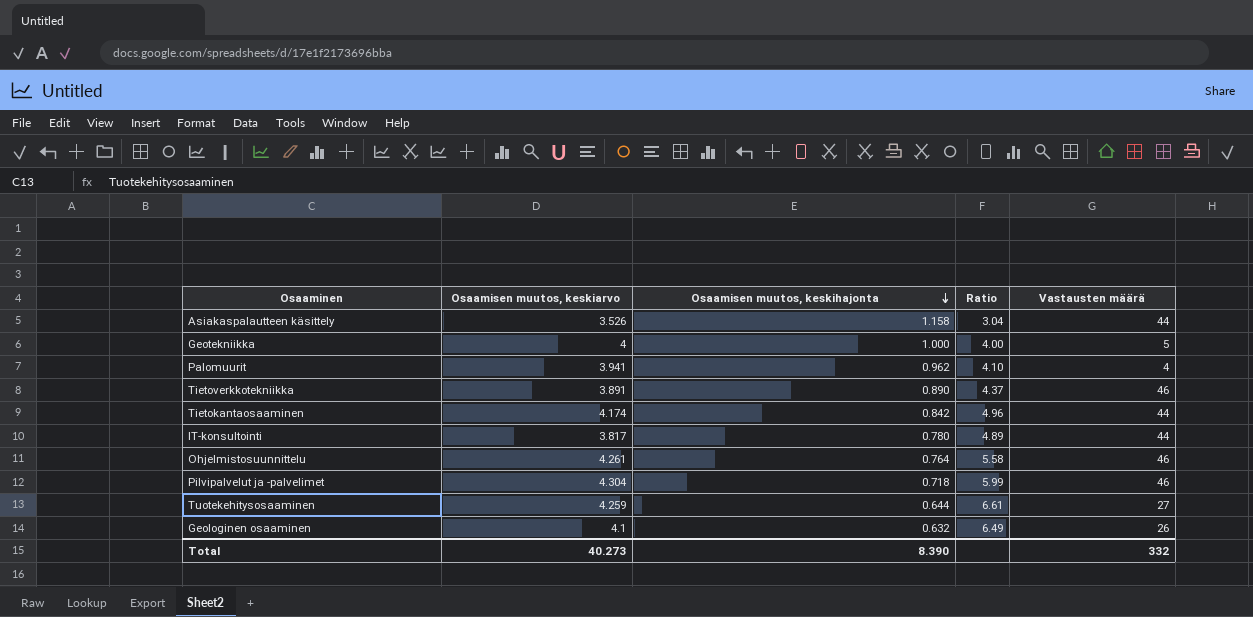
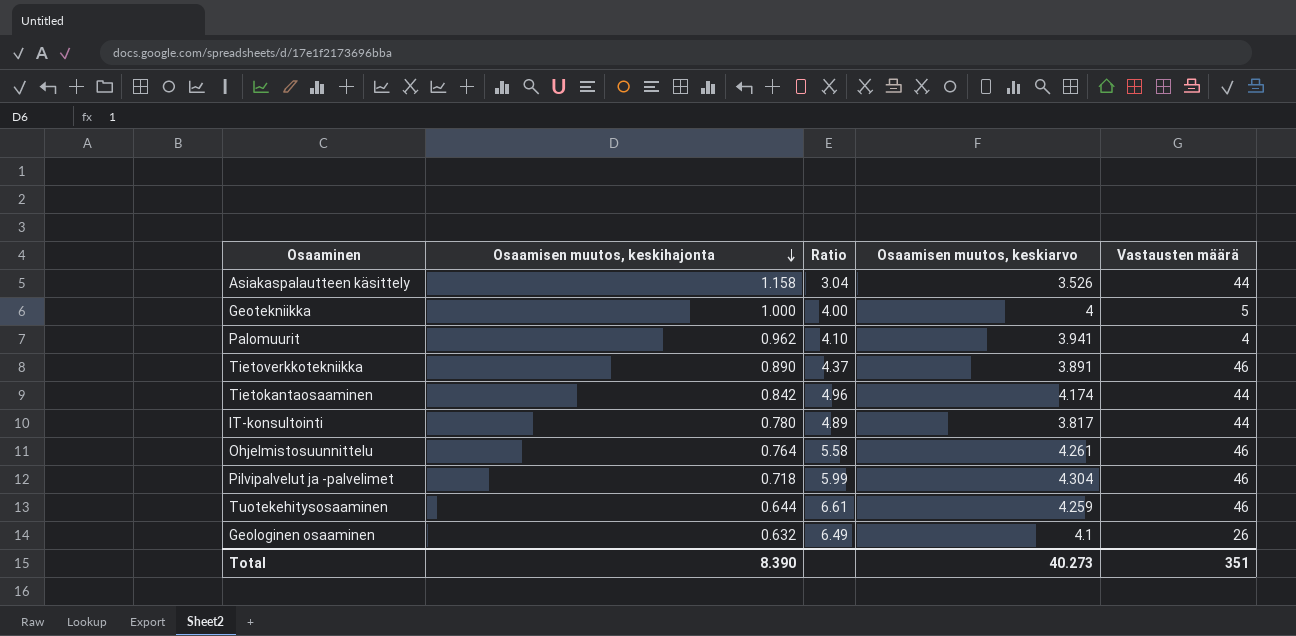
column Osaamisen muutos, keskiarvo | position: 2 -> 4
Tuotekehitysosaaminen | Vastausten määrä: 27 -> 46
Total | Vastausten määrä: 332 -> 351

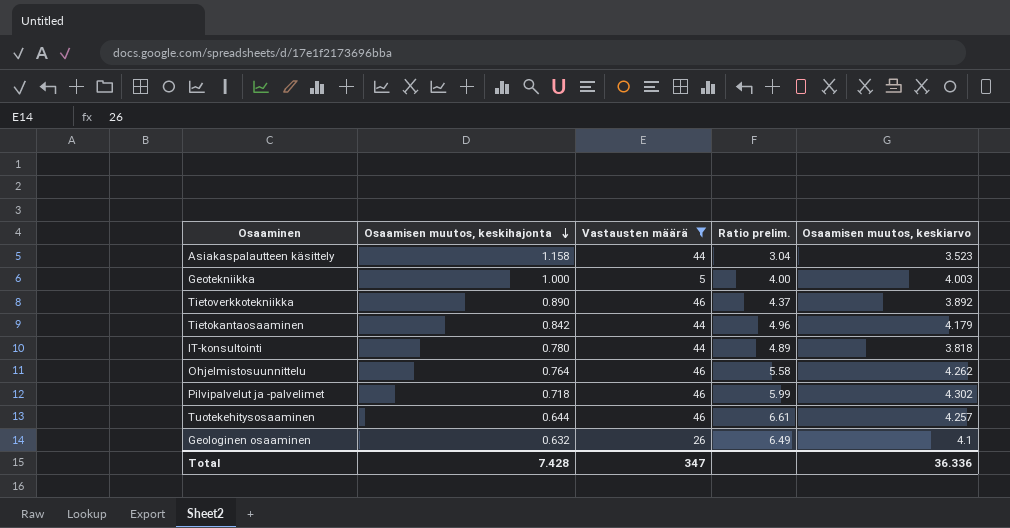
filter: none -> Vastausten määrä != 4
column Vastausten määrä | position: 5 -> 3
column name: Ratio -> Ratio prelim.
Asiakaspalautteen käsittely | Osaamisen muutos, keskiarvo: 3.526 -> 3.523
Geotekniikka | Osaamisen muutos, keskiarvo: 4 -> 4.003
Tietoverkkotekniikka | Osaamisen muutos, keskiarvo: 3.891 -> 3.892
Tietokantaosaaminen | Osaamisen muutos, keskiarvo: 4.174 -> 4.179
IT-konsultointi | Osaamisen muutos, keskiarvo: 3.817 -> 3.818
Ohjelmistosuunnittelu | Osaamisen muutos, keskiarvo: 4.261 -> 4.262
Pilvipalvelut ja -palvelimet | Osaamisen muutos, keskiarvo: 4.304 -> 4.302
Tuotekehitysosaaminen | Osaamisen muutos, keskiarvo: 4.259 -> 4.257
Total | Osaamisen muutos, keskihajonta: 8.390 -> 7.428
Total | Vastausten määrä: 351 -> 347
Total | Osaamisen muutos, keskiarvo: 40.273 -> 36.336

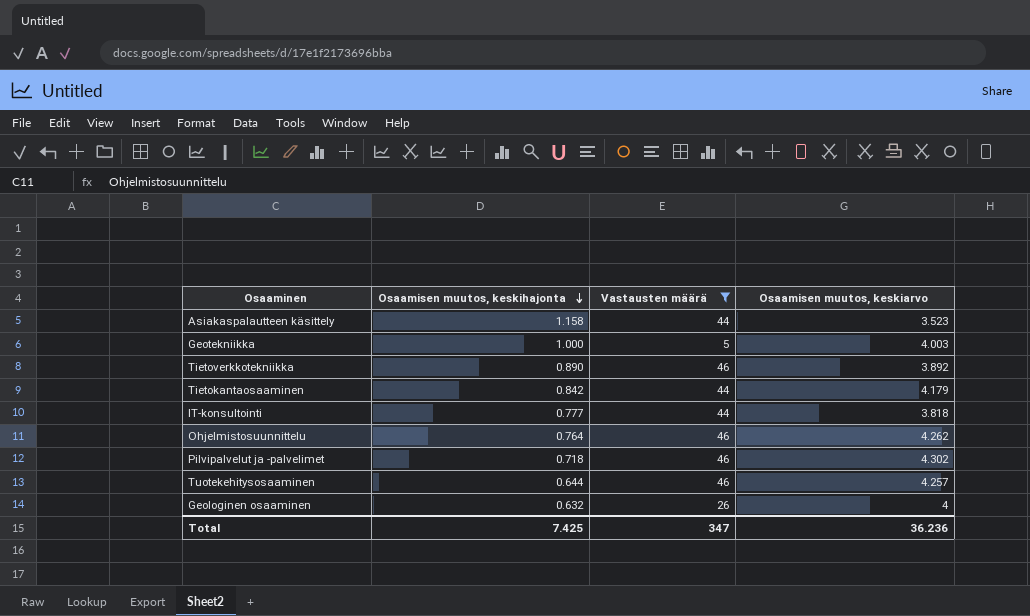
column Ratio prelim. | formula: [Osaamisen muutos, keskiarvo] / [Osaamisen muutos, keskihajonta] -> none
IT-konsultointi | Osaamisen muutos, keskihajonta: 0.780 -> 0.777
Geologinen osaaminen | Osaamisen muutos, keskiarvo: 4.1 -> 4
Total | Osaamisen muutos, keskihajonta: 7.428 -> 7.425
Total | Osaamisen muutos, keskiarvo: 36.336 -> 36.236

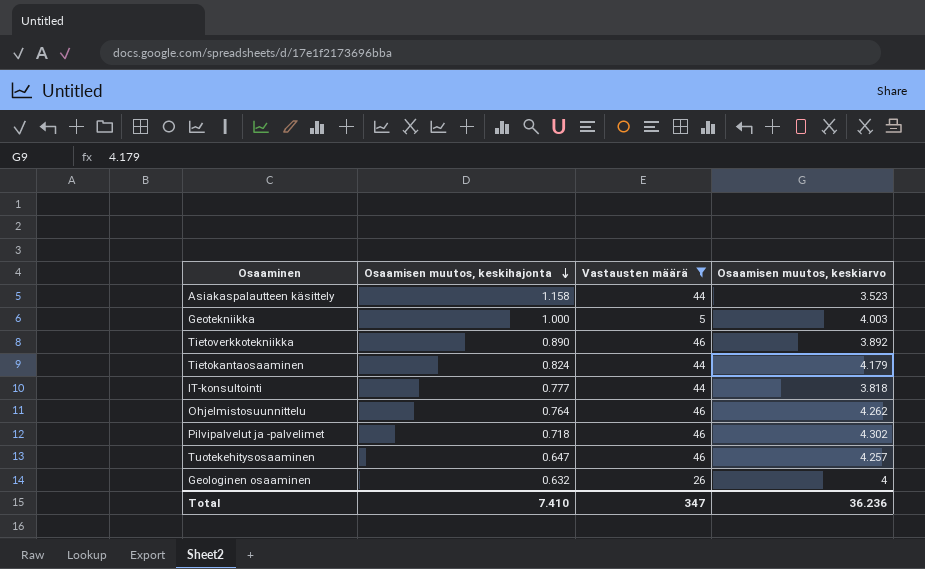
Tietokantaosaaminen | Osaamisen muutos, keskihajonta: 0.842 -> 0.824
Tuotekehitysosaaminen | Osaamisen muutos, keskihajonta: 0.644 -> 0.647
Total | Osaamisen muutos, keskihajonta: 7.425 -> 7.410

